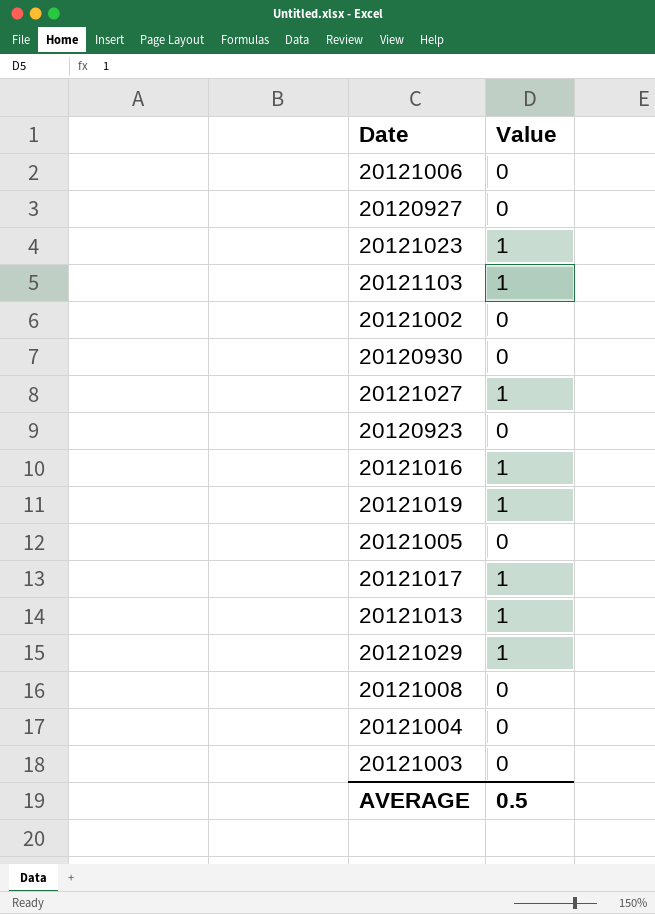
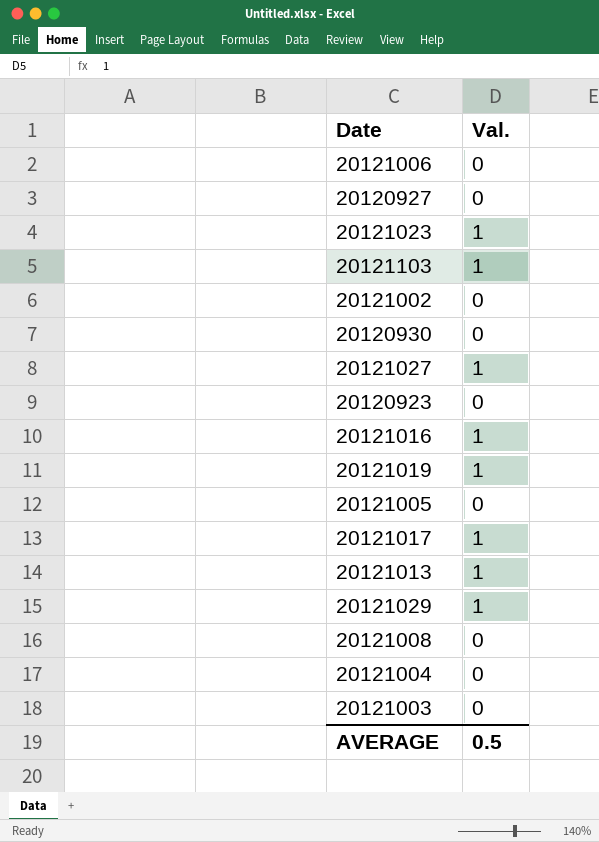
column name: Value -> Val.

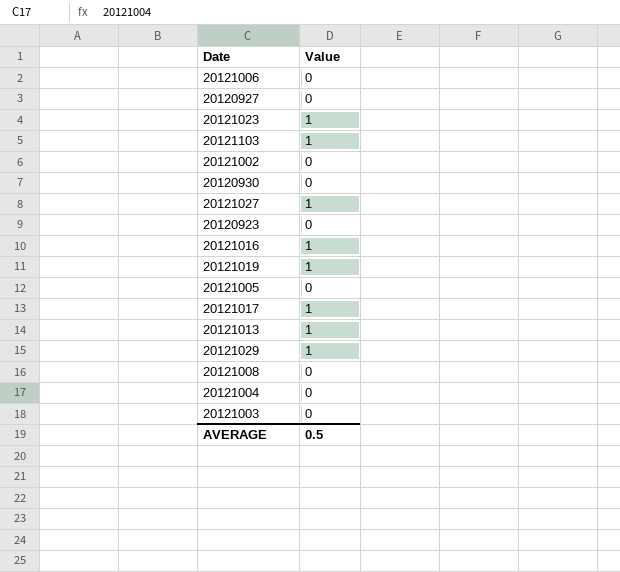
column name: Val. -> Value

